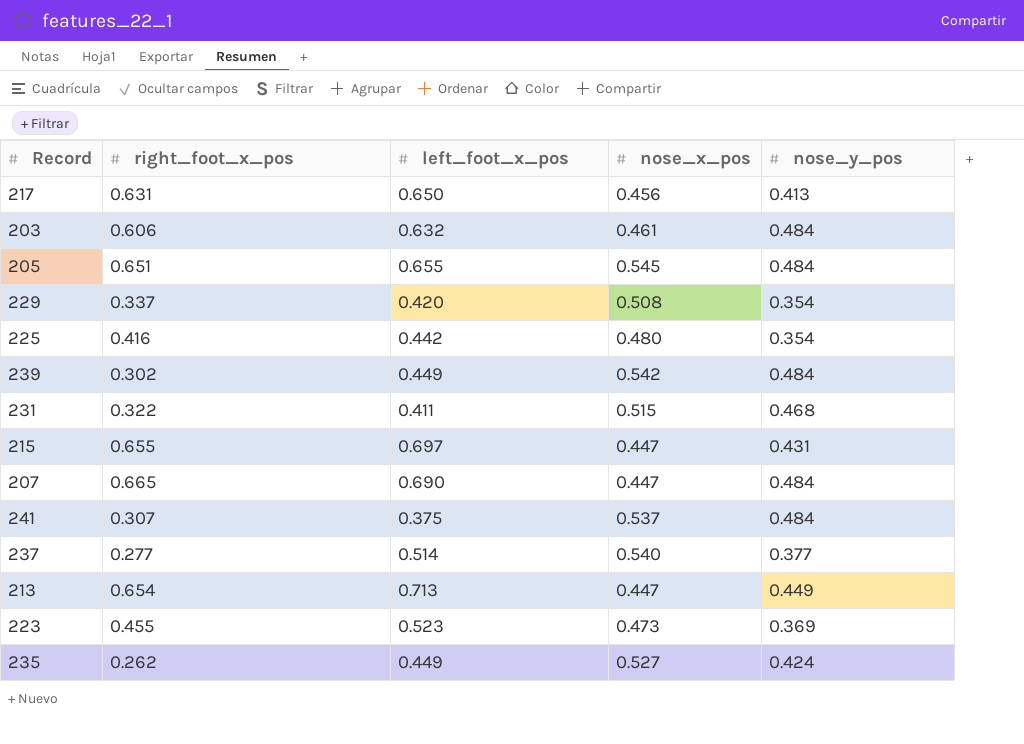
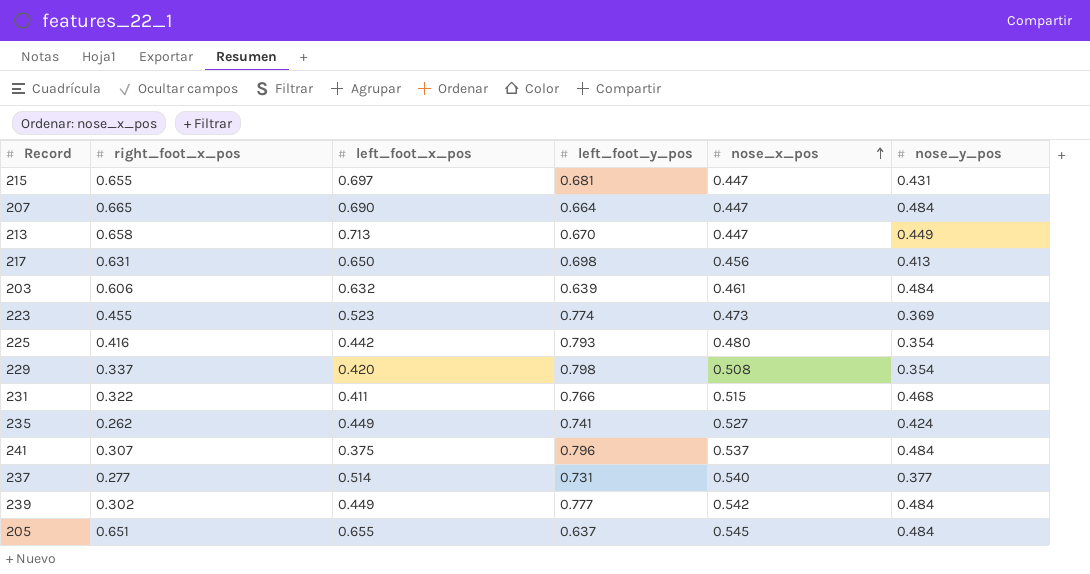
row order: none -> nose_x_pos ascending
column left_foot_y_pos | position: none -> 4
213 | right_foot_x_pos: 0.654 -> 0.658

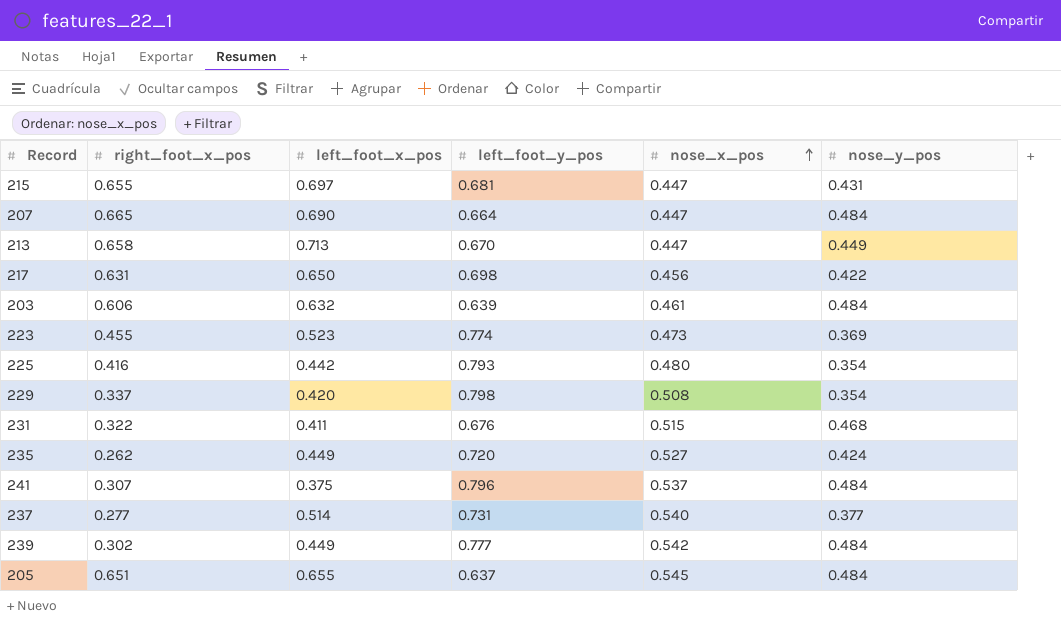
217 | nose_y_pos: 0.413 -> 0.422
231 | left_foot_y_pos: 0.766 -> 0.676
235 | left_foot_y_pos: 0.741 -> 0.720

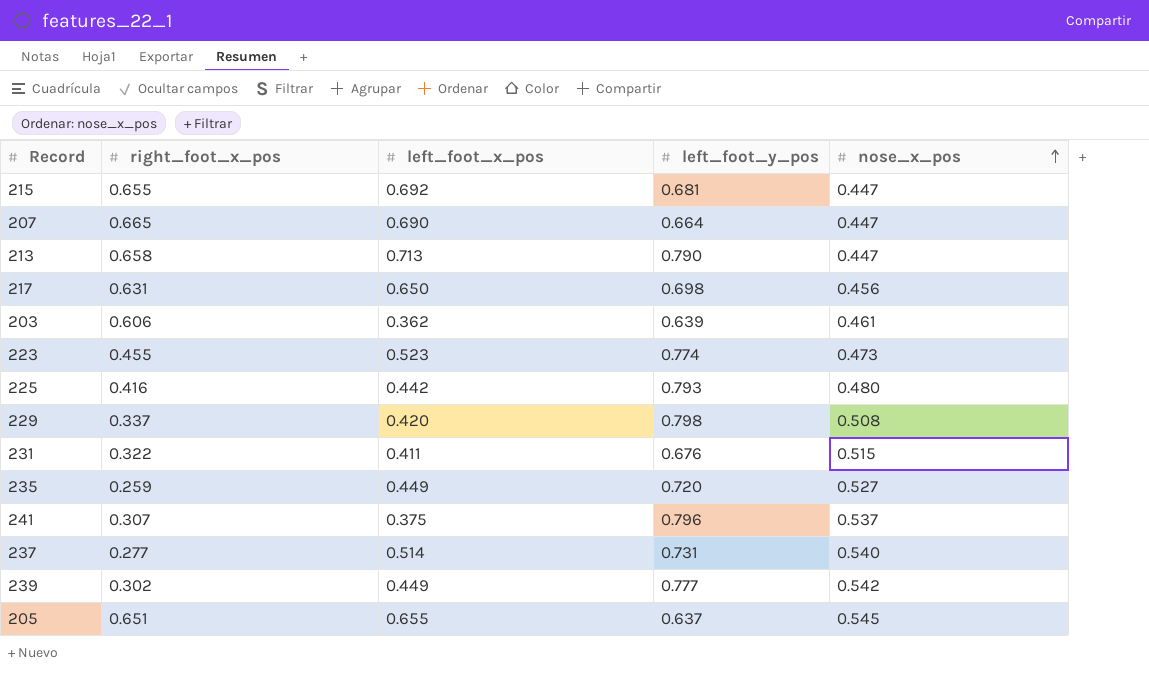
column nose_y_pos | position: 6 -> none
215 | left_foot_x_pos: 0.697 -> 0.692
213 | left_foot_y_pos: 0.670 -> 0.790
203 | left_foot_x_pos: 0.632 -> 0.362
235 | right_foot_x_pos: 0.262 -> 0.259

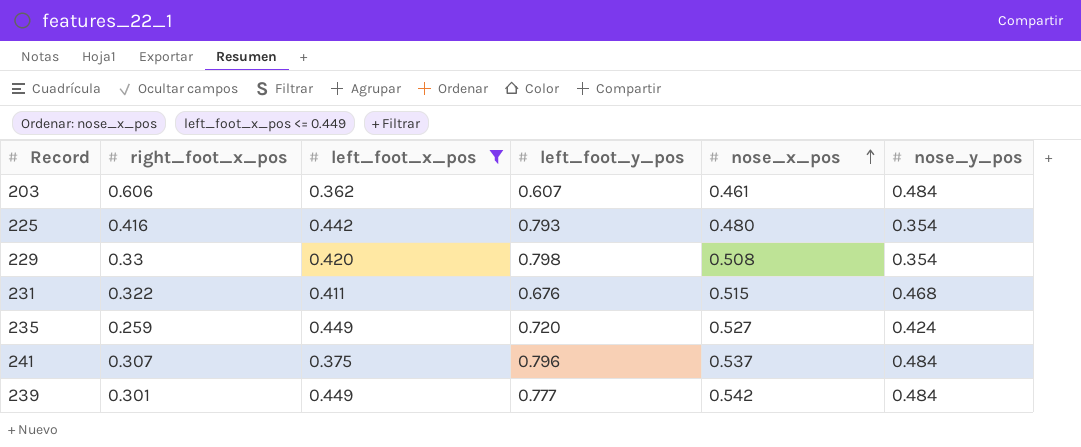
filter: none -> left_foot_x_pos <= 0.449
column nose_y_pos | position: none -> 6
203 | left_foot_y_pos: 0.639 -> 0.607
229 | right_foot_x_pos: 0.337 -> 0.33
239 | right_foot_x_pos: 0.302 -> 0.301

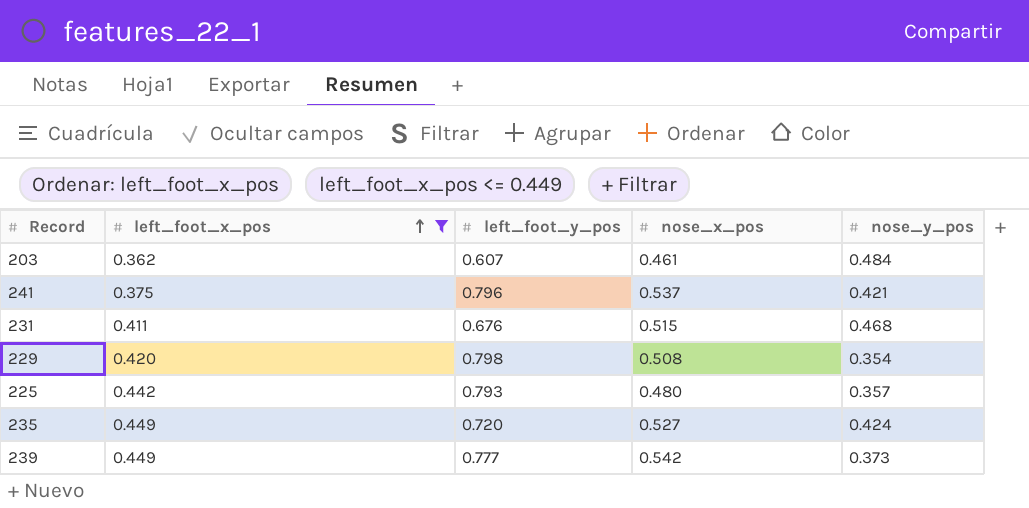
row order: nose_x_pos ascending -> left_foot_x_pos ascending
column right_foot_x_pos | position: 2 -> none
241 | nose_y_pos: 0.484 -> 0.421
225 | nose_y_pos: 0.354 -> 0.357
239 | nose_y_pos: 0.484 -> 0.373

